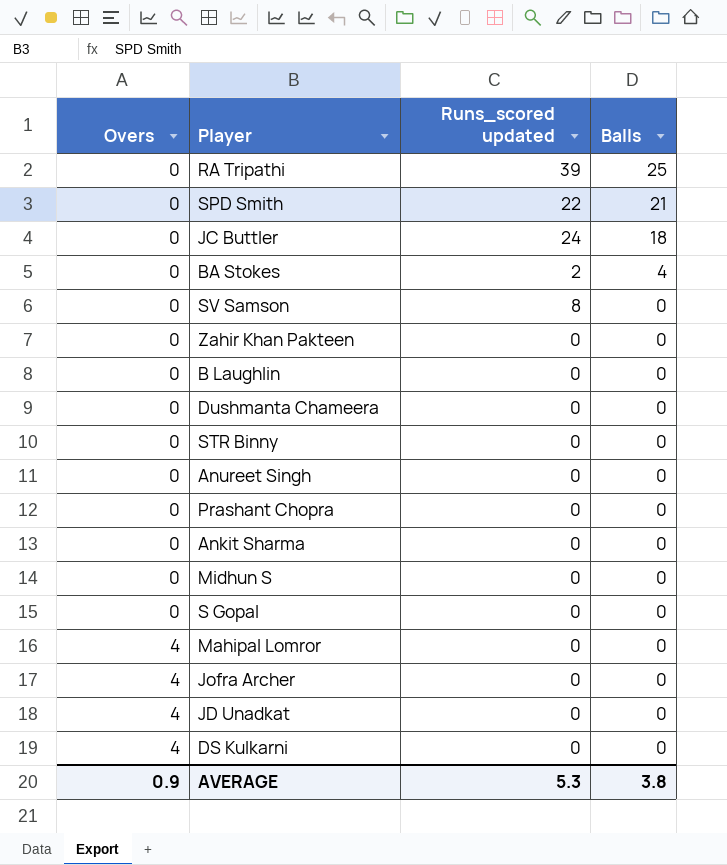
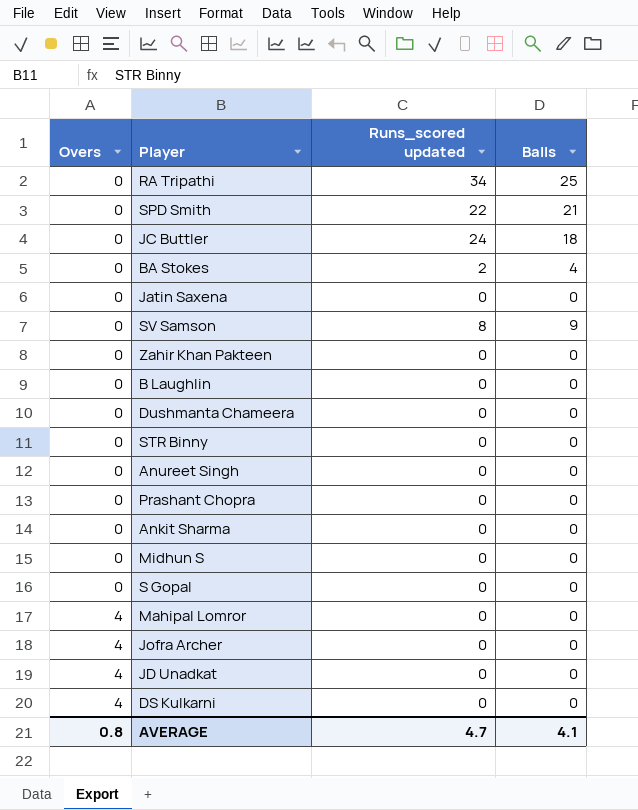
RA Tripathi | Runs_scored updated: 39 -> 34
row Jatin Saxena: none -> 0 | 0 | 0
SV Samson | Balls: 0 -> 9
AVERAGE | Overs: 0.9 -> 0.8
AVERAGE | Runs_scored updated: 5.3 -> 4.7
AVERAGE | Balls: 3.8 -> 4.1

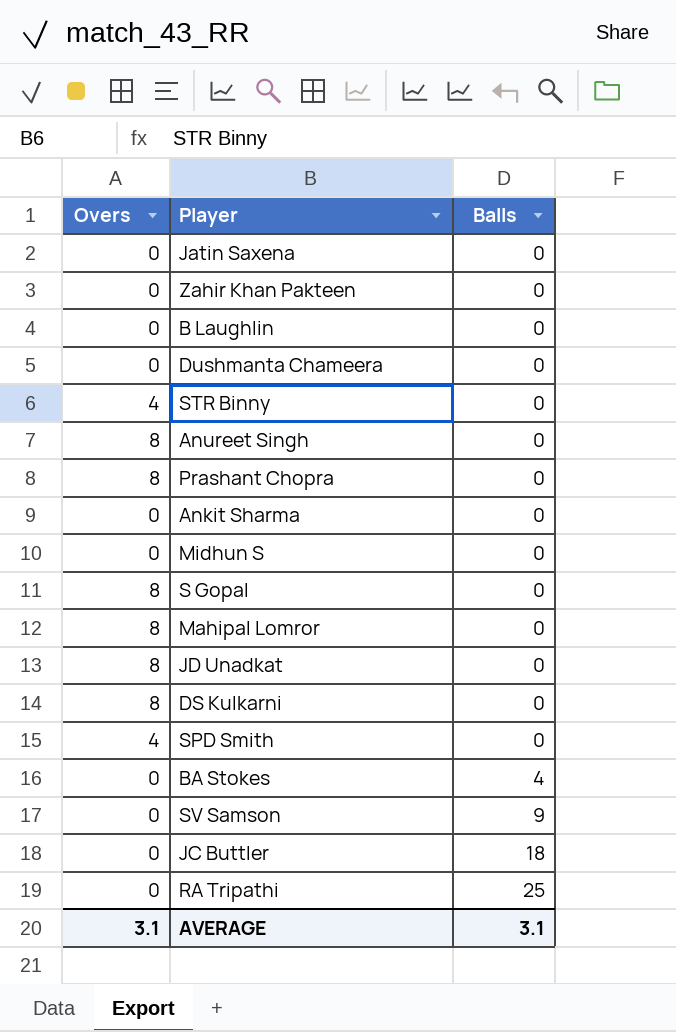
row order: Overs ascending -> Balls ascending
column Runs_scored updated | position: 3 -> none
row Jofra Archer: 4 | 0 | 0 -> none
STR Binny | Overs: 0 -> 4
Anureet Singh | Overs: 0 -> 8
Prashant Chopra | Overs: 0 -> 8
S Gopal | Overs: 0 -> 8
Mahipal Lomror | Overs: 4 -> 8
JD Unadkat | Overs: 4 -> 8
DS Kulkarni | Overs: 4 -> 8
SPD Smith | Overs: 0 -> 4
SPD Smith | Balls: 21 -> 0
AVERAGE | Overs: 0.8 -> 3.1
AVERAGE | Balls: 4.1 -> 3.1

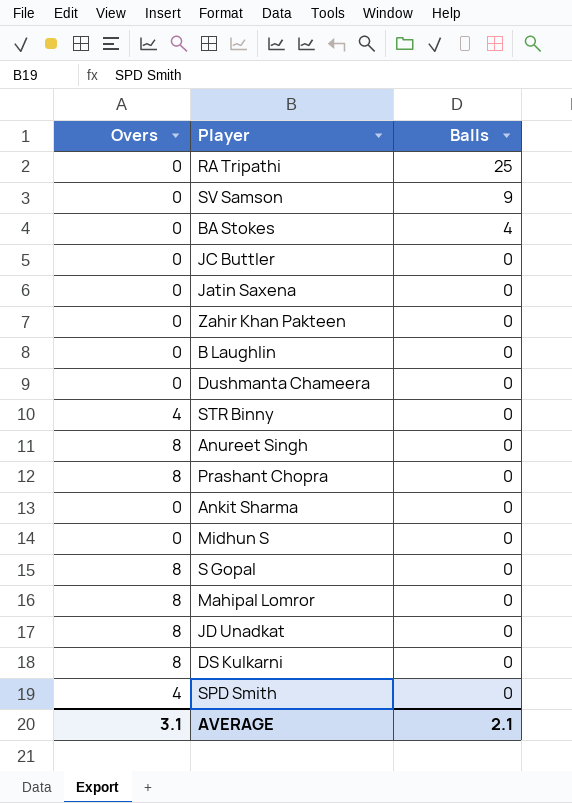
row order: Balls ascending -> Balls descending
JC Buttler | Balls: 18 -> 0
AVERAGE | Balls: 3.1 -> 2.1

